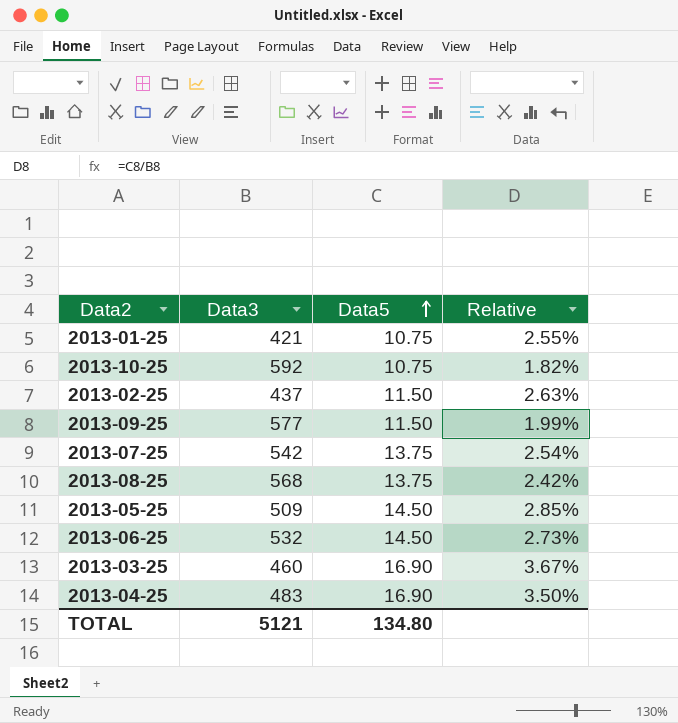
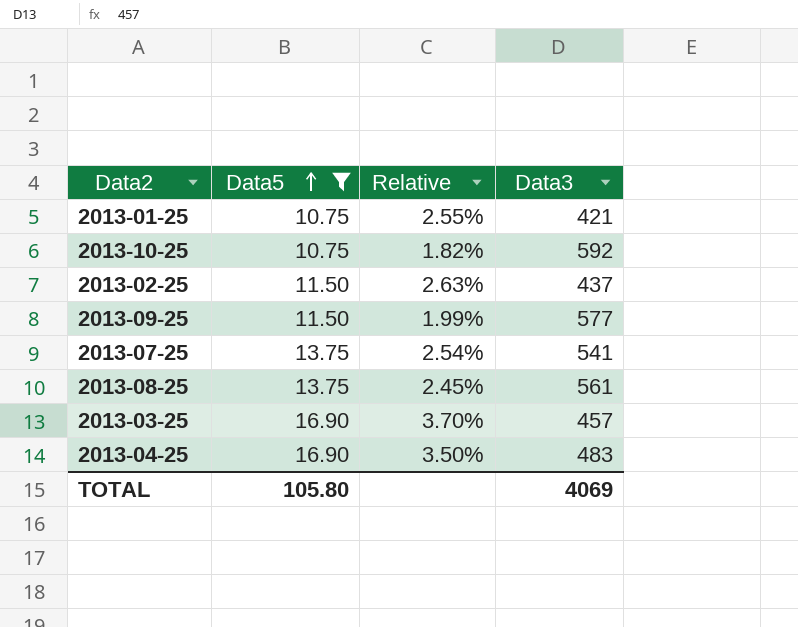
filter: none -> Data5 != 14.50
column Data3 | position: 2 -> 4
2013-07-25 | Data3: 542 -> 541
2013-08-25 | Relative: 2.42% -> 2.45%
2013-08-25 | Data3: 568 -> 561
2013-03-25 | Relative: 3.67% -> 3.70%
2013-03-25 | Data3: 460 -> 457
TOTAL | Data5: 134.80 -> 105.80
TOTAL | Data3: 5121 -> 4069

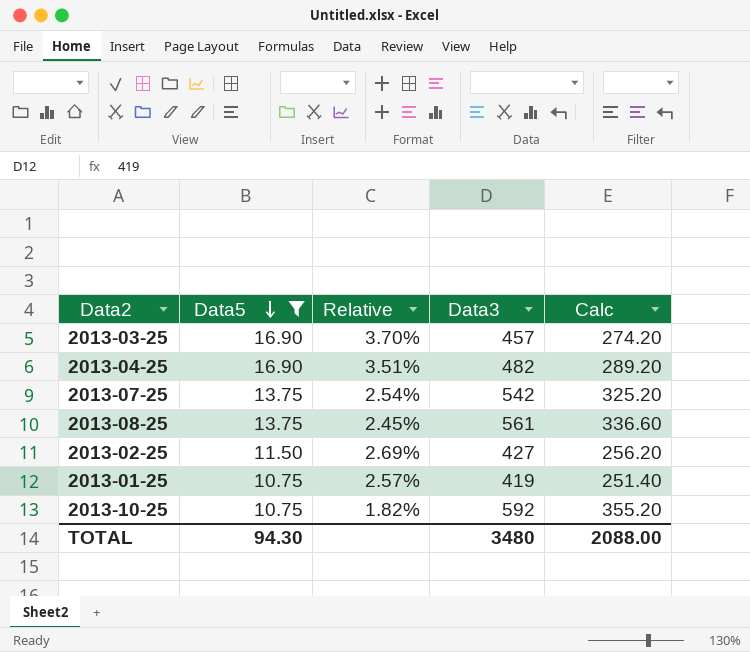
row order: Data5 ascending -> Data5 descending
column Calc | formula: none -> [Data3] * 0.6
row 2013-09-25: 11.50 | 1.99% | 577 -> none
2013-04-25 | Relative: 3.50% -> 3.51%
2013-04-25 | Data3: 483 -> 482
2013-07-25 | Data3: 541 -> 542
2013-02-25 | Relative: 2.63% -> 2.69%
2013-02-25 | Data3: 437 -> 427
2013-01-25 | Relative: 2.55% -> 2.57%
2013-01-25 | Data3: 421 -> 419
TOTAL | Data5: 105.80 -> 94.30
TOTAL | Data3: 4069 -> 3480

